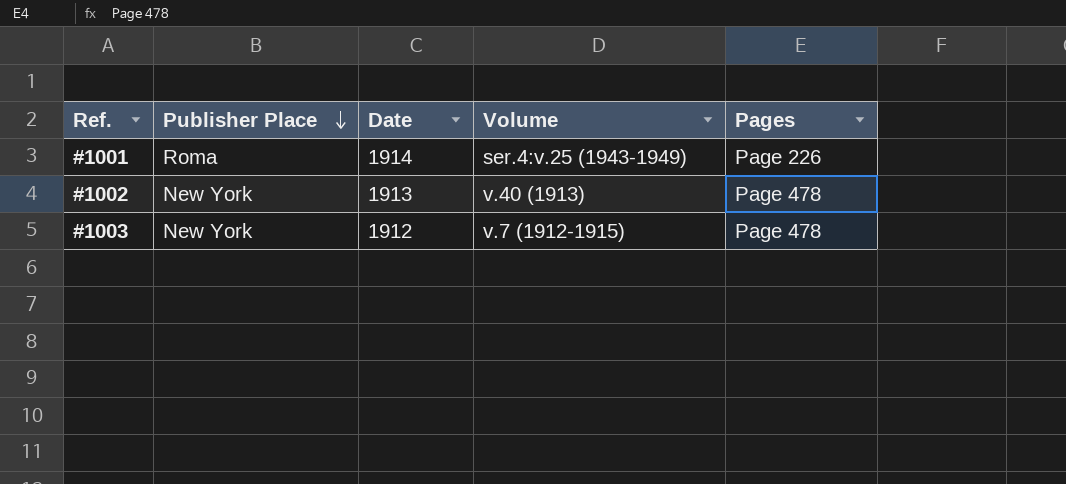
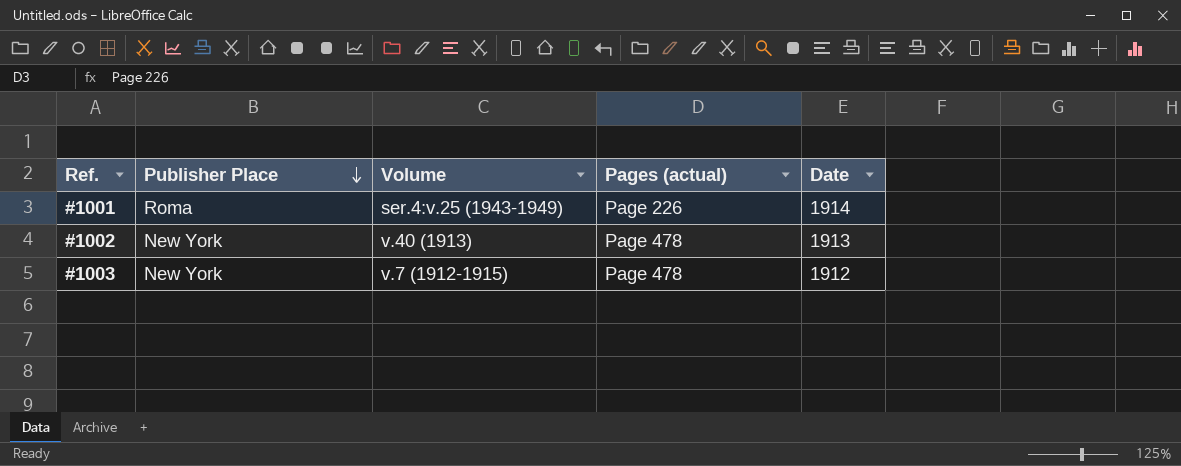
column name: Pages -> Pages (actual)
column Date | position: 3 -> 5

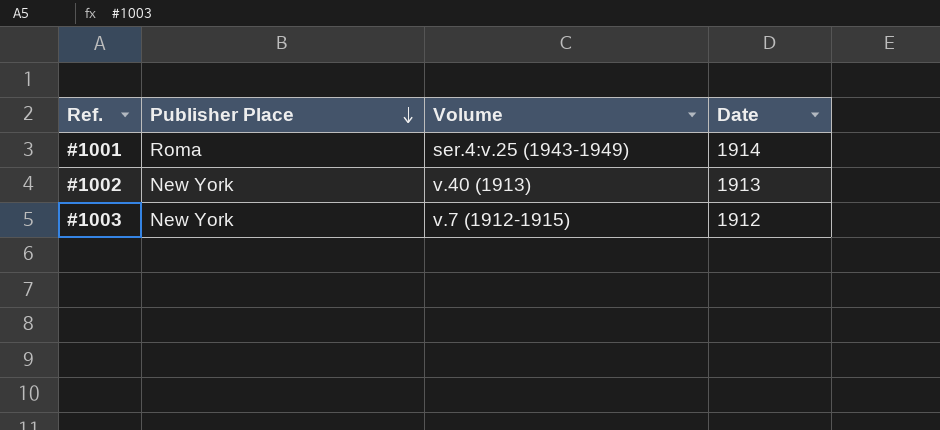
column Pages (actual) | position: 4 -> none

